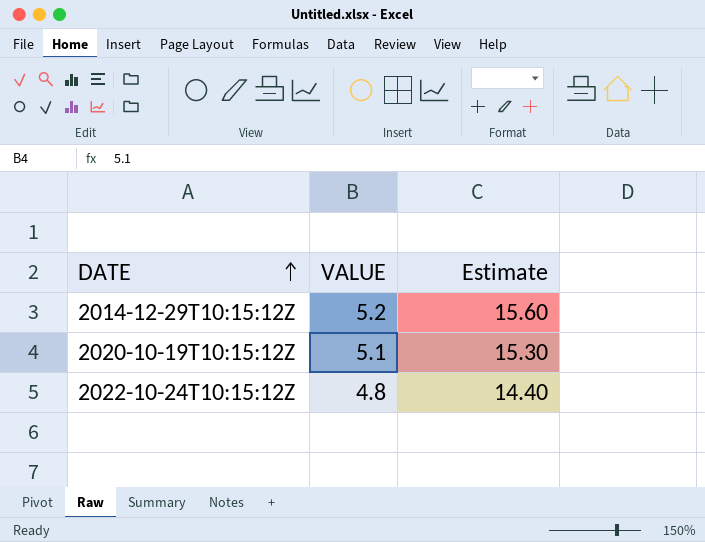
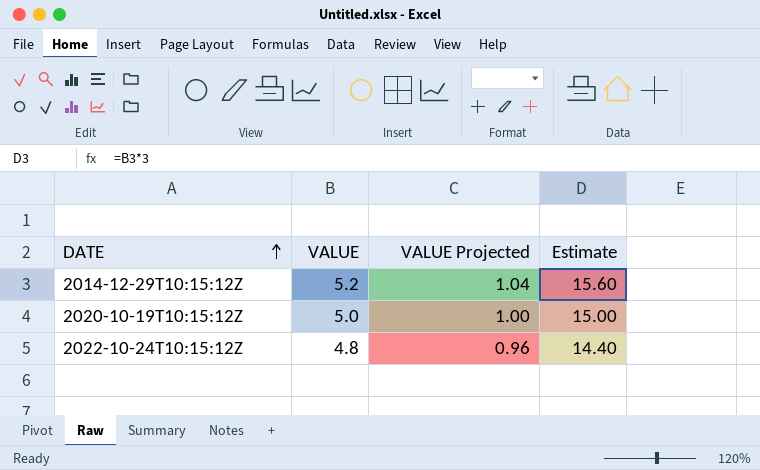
column VALUE Projected | formula: none -> [VALUE] * 0.2
2020-10-19T10:15:12Z | VALUE: 5.1 -> 5.0
2020-10-19T10:15:12Z | Estimate: 15.30 -> 15.00

